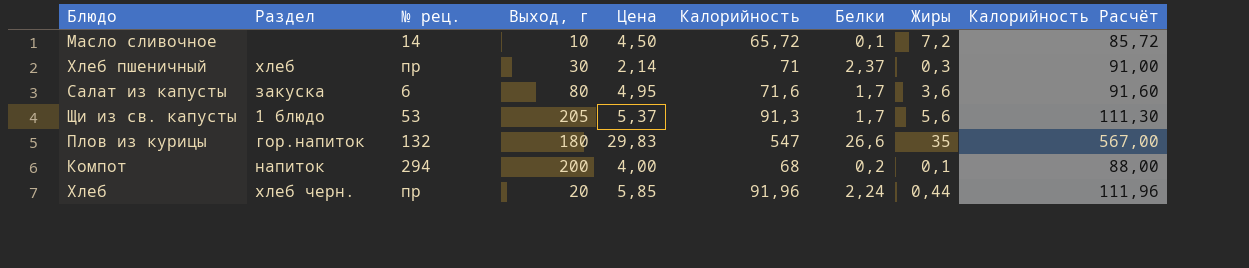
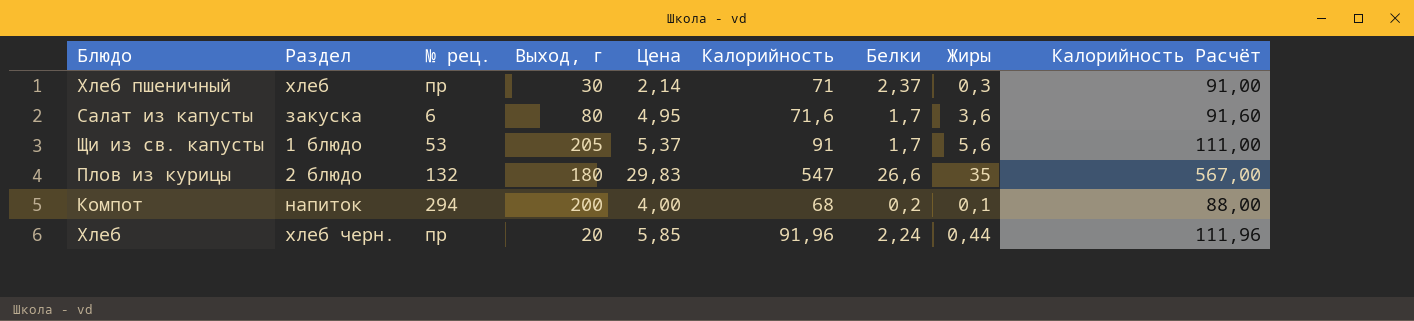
row Масло сливочное: none | 14 | 10 | 4,50 | 65,72 | 0,1 | 7,2 | 85,72 -> none
Щи из св. капусты | Калорийность: 91,3 -> 91
Щи из св. капусты | Калорийность Расчёт: 111,30 -> 111,00
Плов из курицы | Раздел: гор.напиток -> 2 блюдо

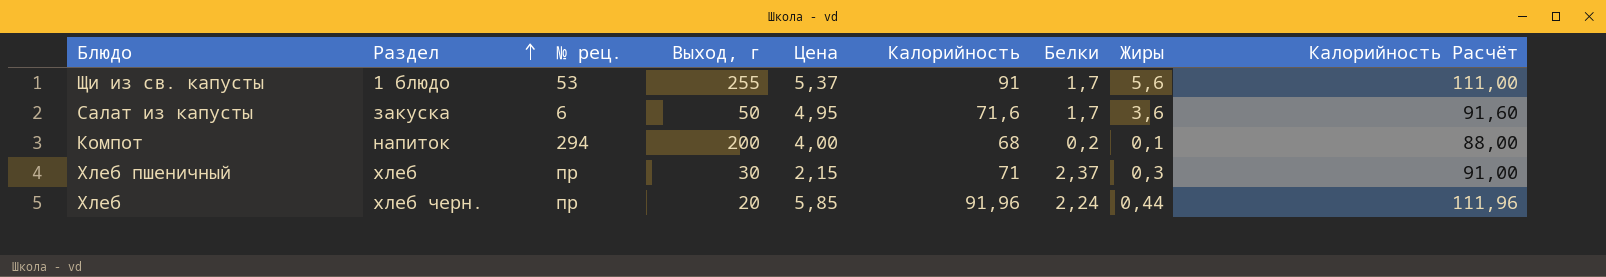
row order: none -> Раздел ascending
row Плов из курицы: 2 блюдо | 132 | 180 | 29,83 | 547 | 26,6 | 35 | 567,00 -> none
Щи из св. капусты | Выход, г: 205 -> 255
Салат из капусты | Выход, г: 80 -> 50
Хлеб пшеничный | Цена: 2,14 -> 2,15

